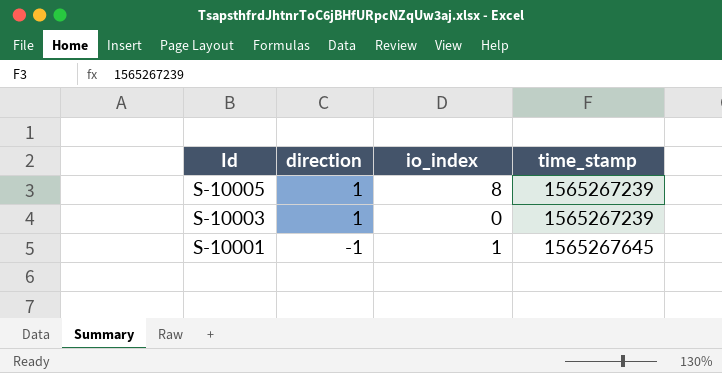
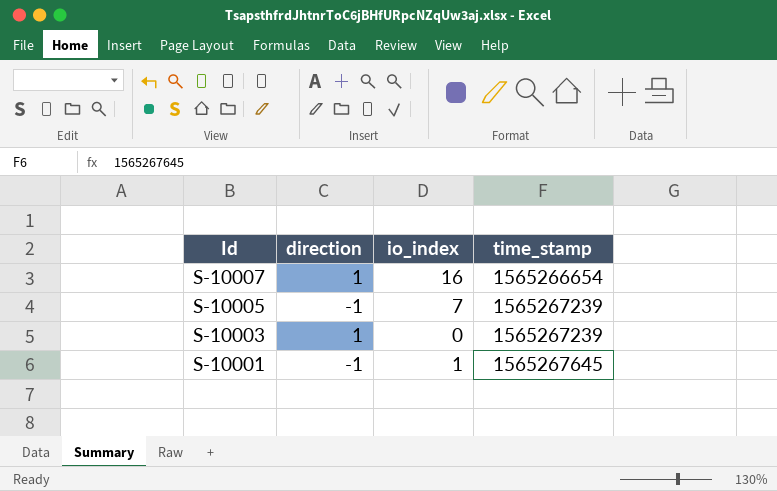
row S-10007: none -> 1 | 16 | 1565266654
S-10005 | direction: 1 -> -1
S-10005 | io_index: 8 -> 7

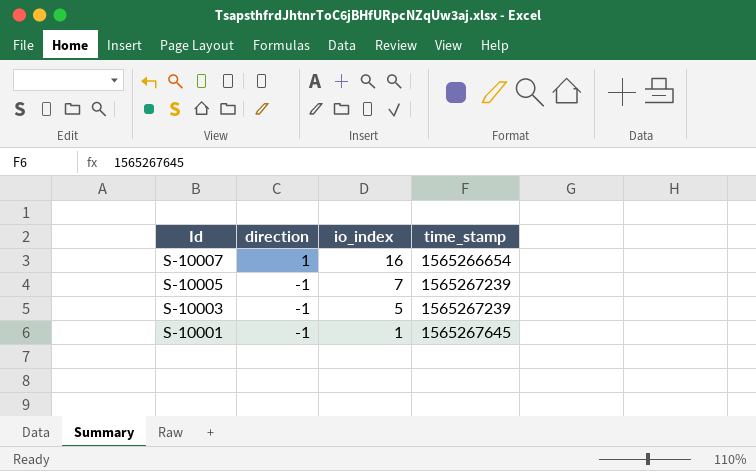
S-10003 | direction: 1 -> -1
S-10003 | io_index: 0 -> 5

